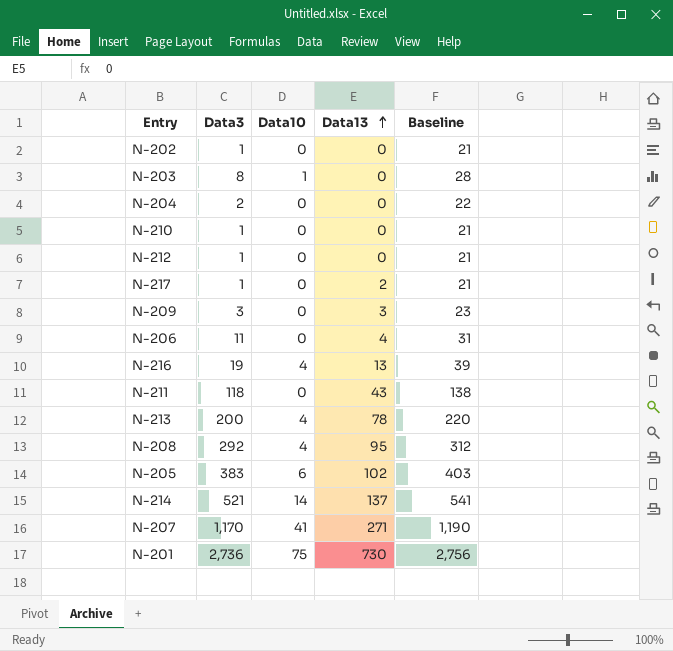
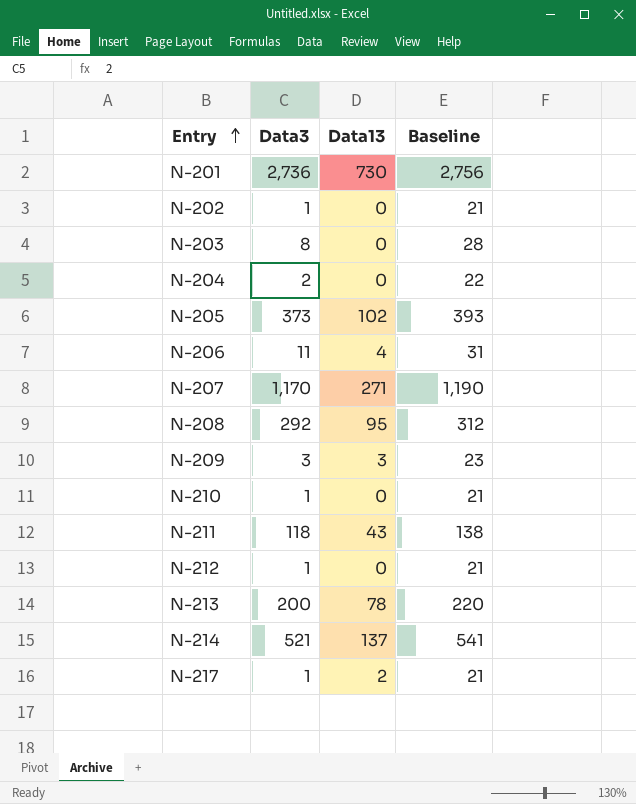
row order: Data13 ascending -> Entry ascending
column Data10 | position: 3 -> none
row N-216: 19 | 4 | 13 | 39 -> none
N-205 | Data3: 383 -> 373
N-205 | Baseline: 403 -> 393

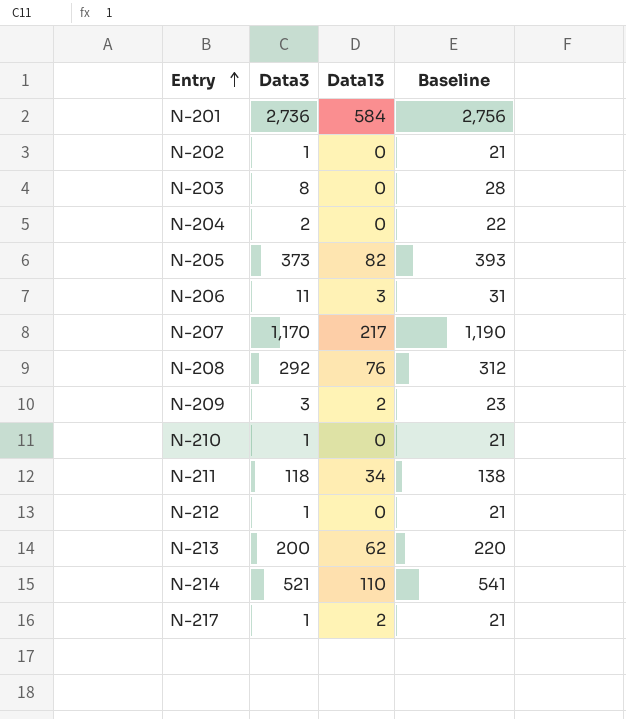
N-201 | Data13: 730 -> 584
N-205 | Data13: 102 -> 82
N-206 | Data13: 4 -> 3
N-207 | Data13: 271 -> 217
N-208 | Data13: 95 -> 76
N-209 | Data13: 3 -> 2
N-211 | Data13: 43 -> 34
N-213 | Data13: 78 -> 62
N-214 | Data13: 137 -> 110

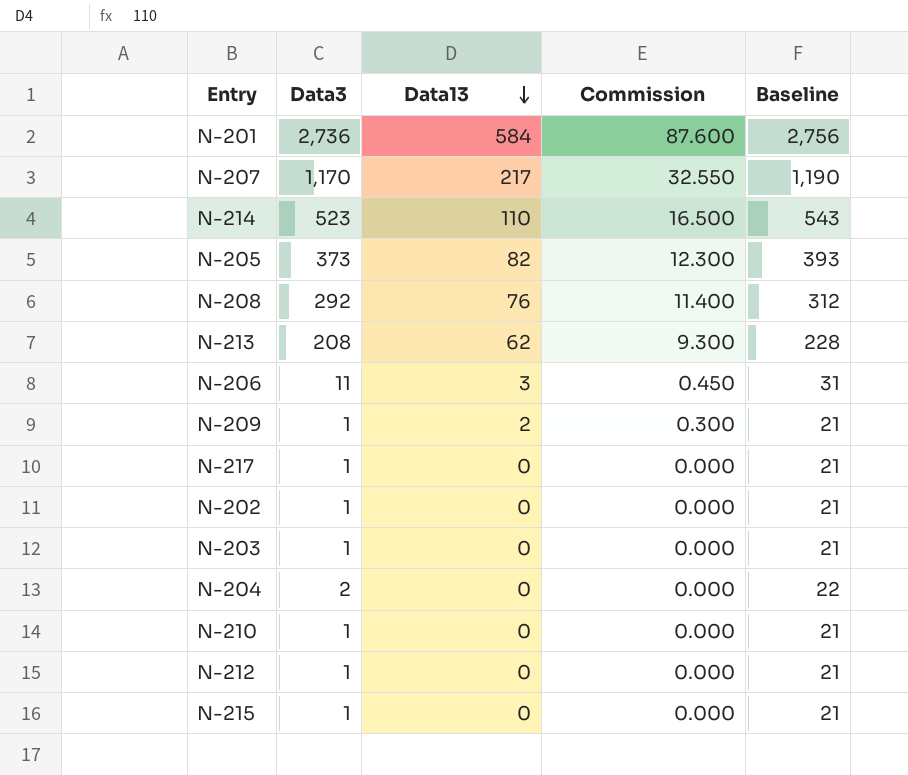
row order: Entry ascending -> Data13 descending
column Commission | formula: none -> [Data13] * 0.15
row N-211: 118 | 34 | 138 -> none
N-214 | Data3: 521 -> 523
N-214 | Baseline: 541 -> 543
N-213 | Data3: 200 -> 208
N-213 | Baseline: 220 -> 228
N-209 | Data3: 3 -> 1
N-209 | Baseline: 23 -> 21
N-217 | Data13: 2 -> 0
N-203 | Data3: 8 -> 1
N-203 | Baseline: 28 -> 21
row N-215: none -> 1 | 0 | 0.000 | 21

